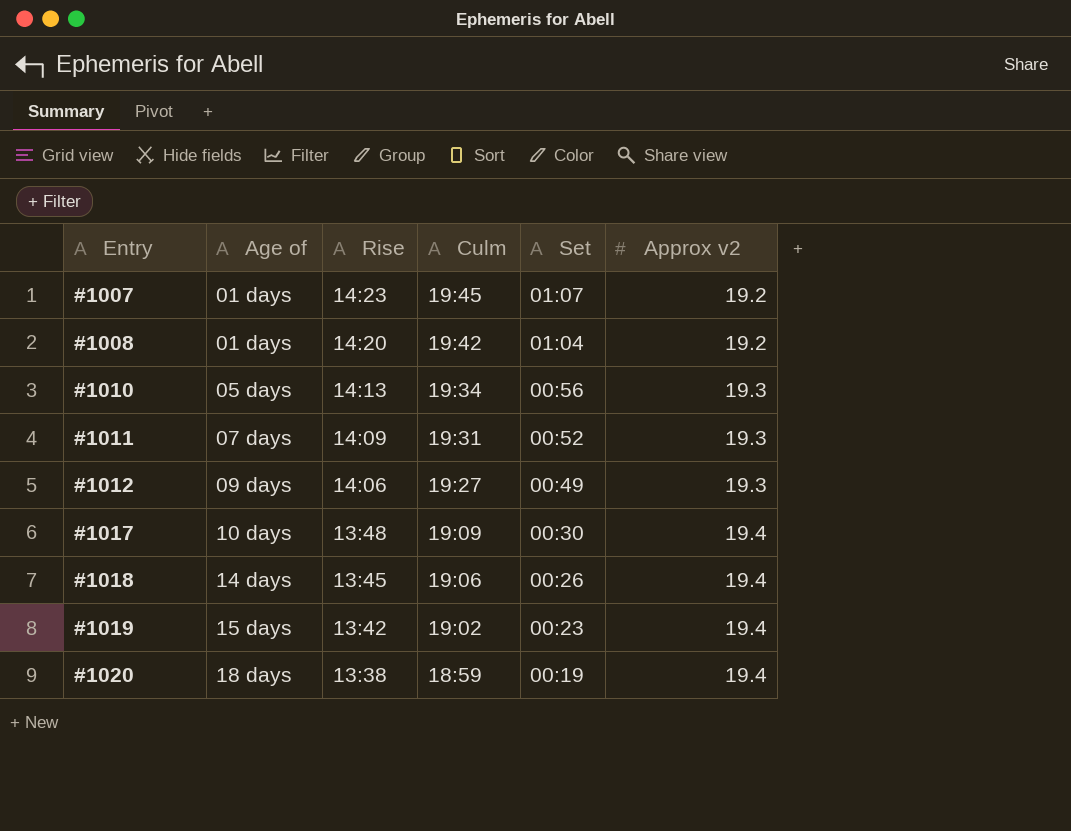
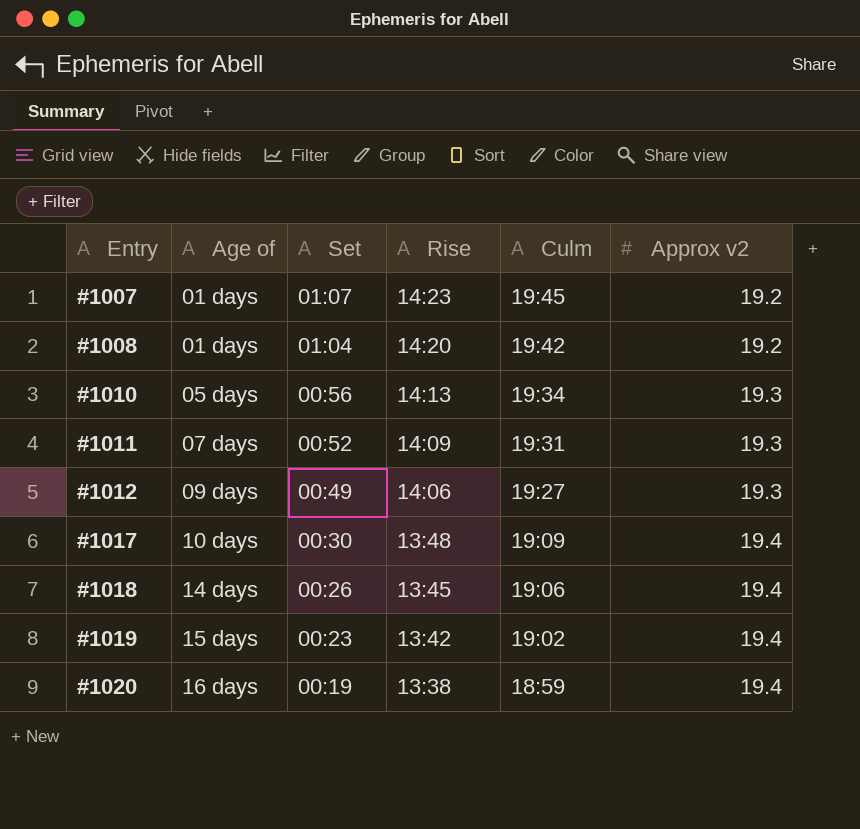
column Set | position: 5 -> 3
#1020 | Age of: 18 days -> 16 days

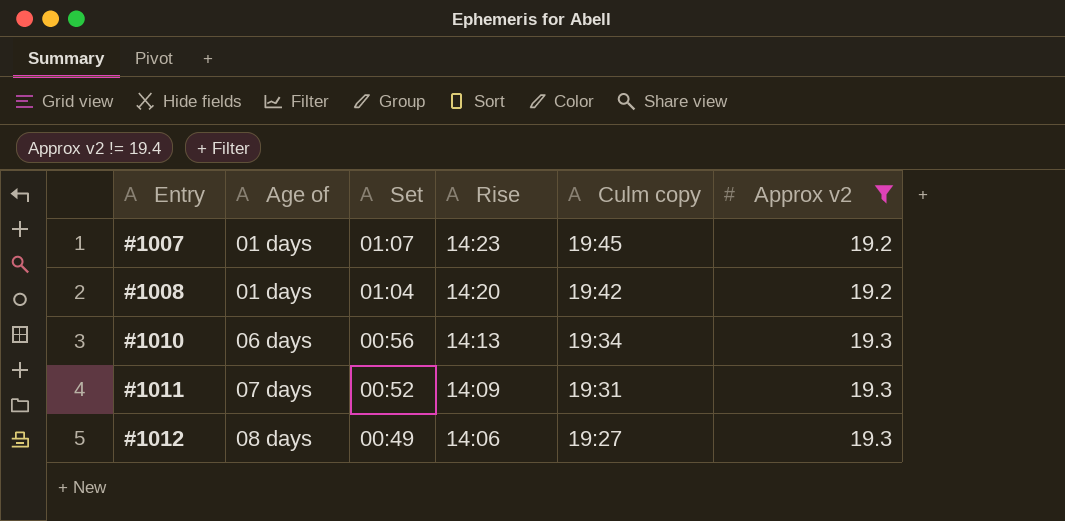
filter: none -> Approx v2 != 19.4
column name: Culm -> Culm copy
#1010 | Age of: 05 days -> 06 days
#1012 | Age of: 09 days -> 08 days

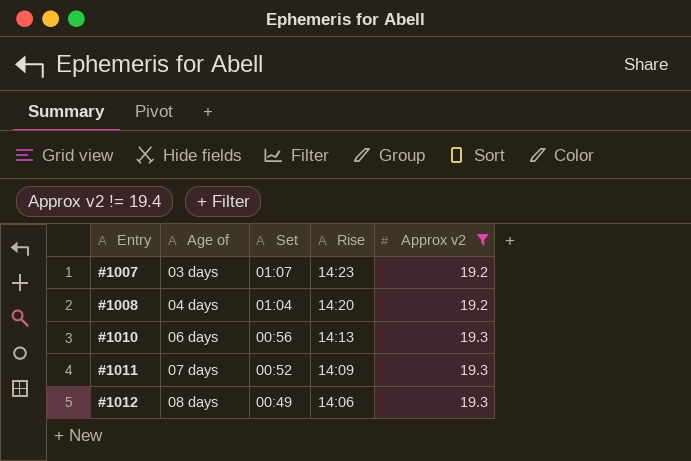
column Culm copy | position: 5 -> none
#1007 | Age of: 01 days -> 03 days
#1008 | Age of: 01 days -> 04 days

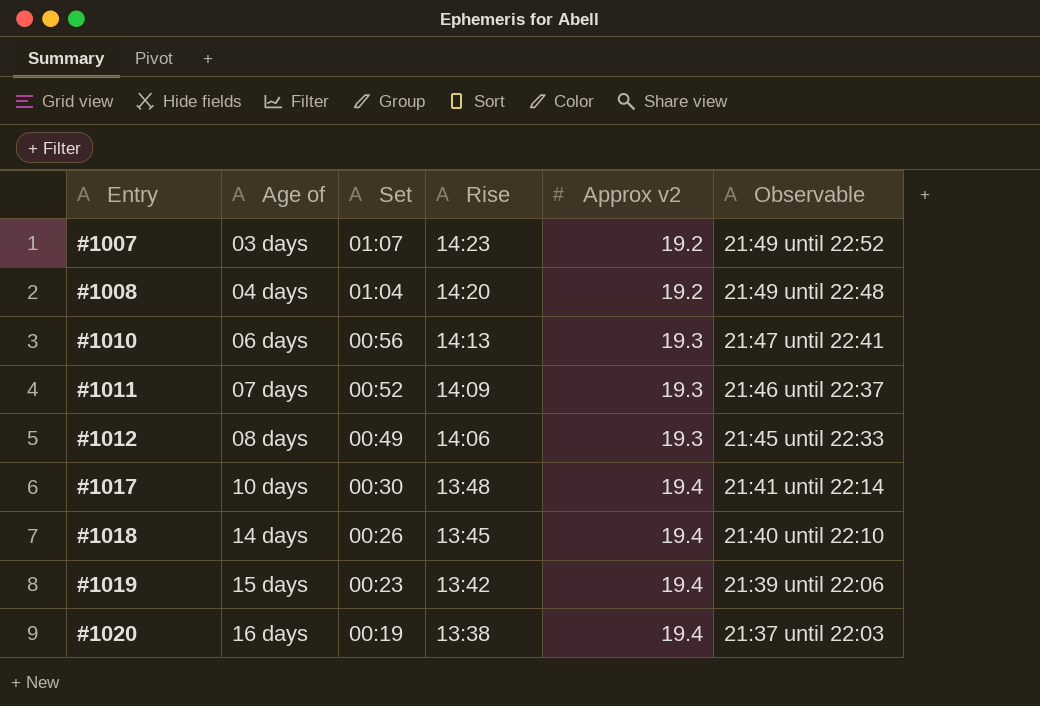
filter: Approx v2 != 19.4 -> none
column Observable | position: none -> 6

